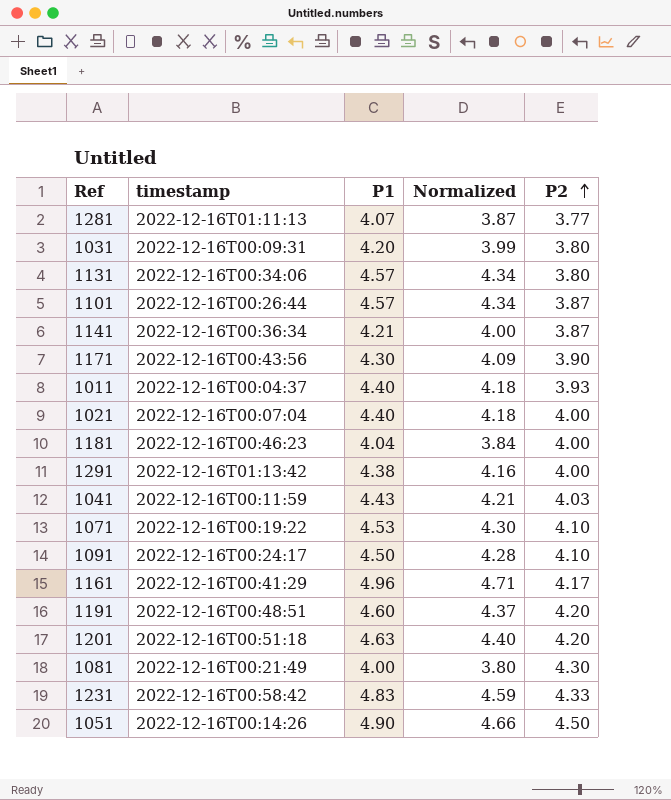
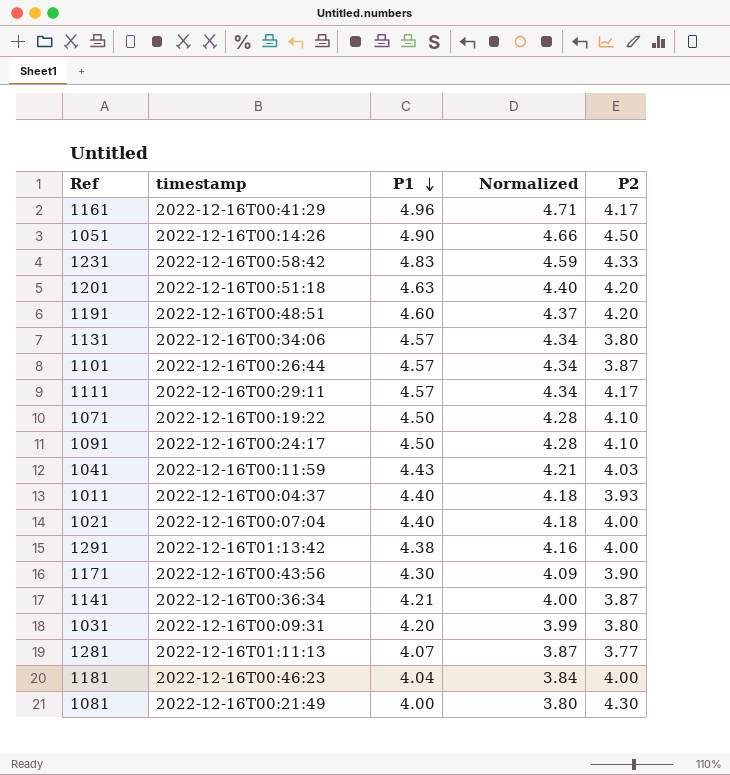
row order: P2 ascending -> P1 descending
row 1111: none -> 2022-12-16T00:29:11 | 4.57 | 4.34 | 4.17
1071 | P1: 4.53 -> 4.50
1071 | Normalized: 4.30 -> 4.28

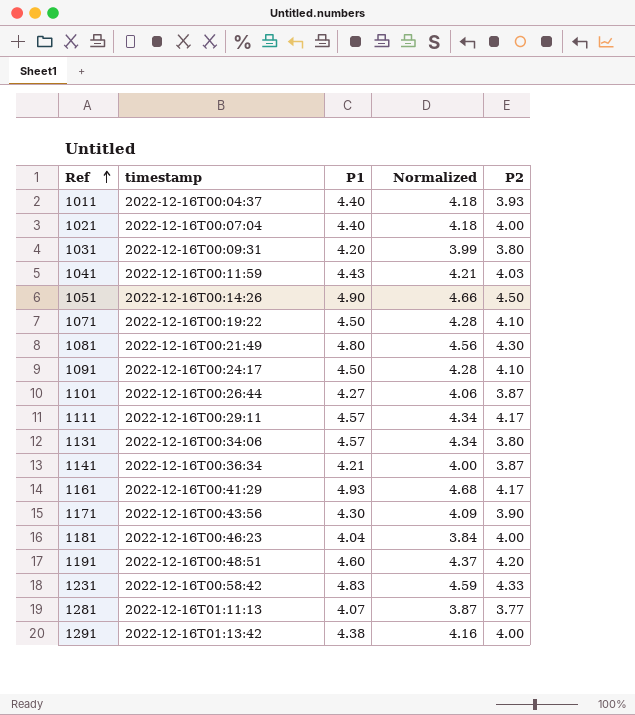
row order: P1 descending -> Ref ascending
row 1201: 2022-12-16T00:51:18 | 4.63 | 4.40 | 4.20 -> none
1081 | P1: 4.00 -> 4.80
1081 | Normalized: 3.80 -> 4.56
1101 | P1: 4.57 -> 4.27
1101 | Normalized: 4.34 -> 4.06
1161 | P1: 4.96 -> 4.93
1161 | Normalized: 4.71 -> 4.68

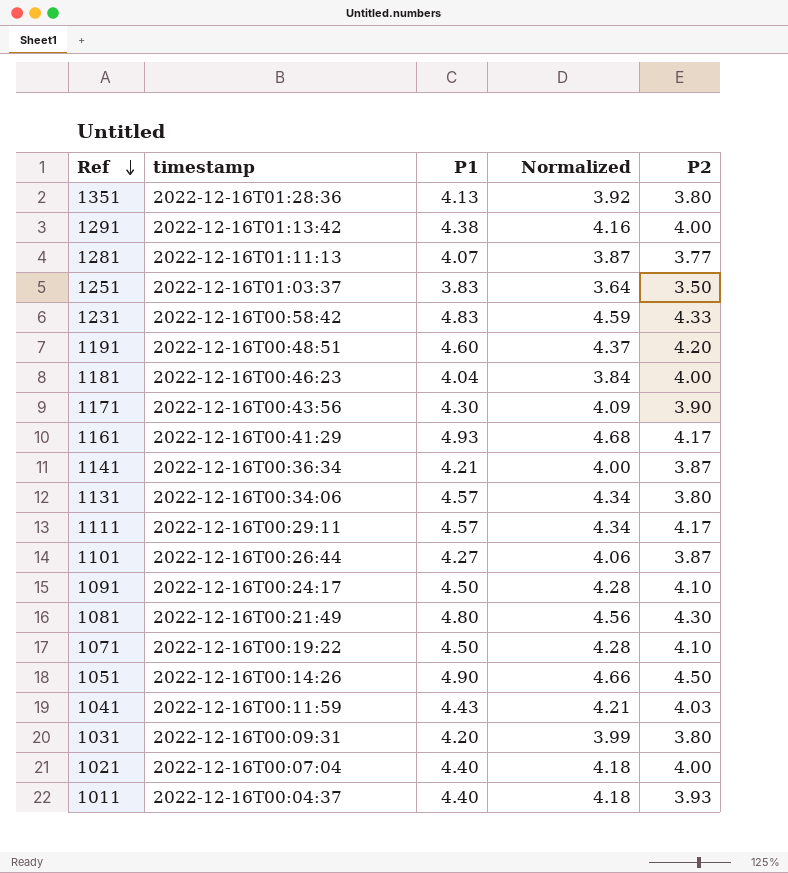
row order: Ref ascending -> Ref descending
row 1351: none -> 2022-12-16T01:28:36 | 4.13 | 3.92 | 3.80
row 1251: none -> 2022-12-16T01:03:37 | 3.83 | 3.64 | 3.50

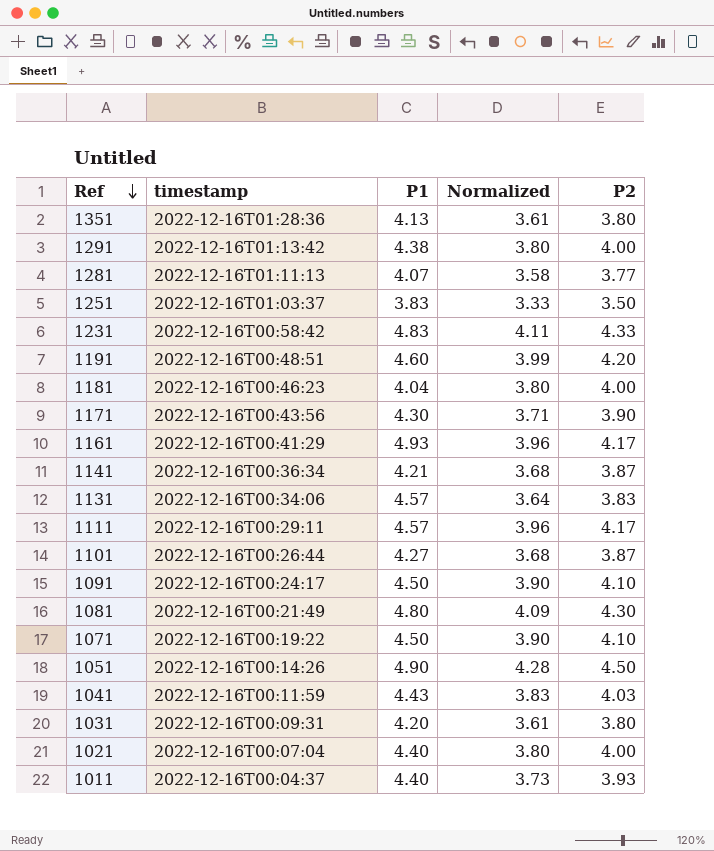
column Normalized | formula: [P1] * 0.95 -> [P2] * 0.95
1131 | P2: 3.80 -> 3.83

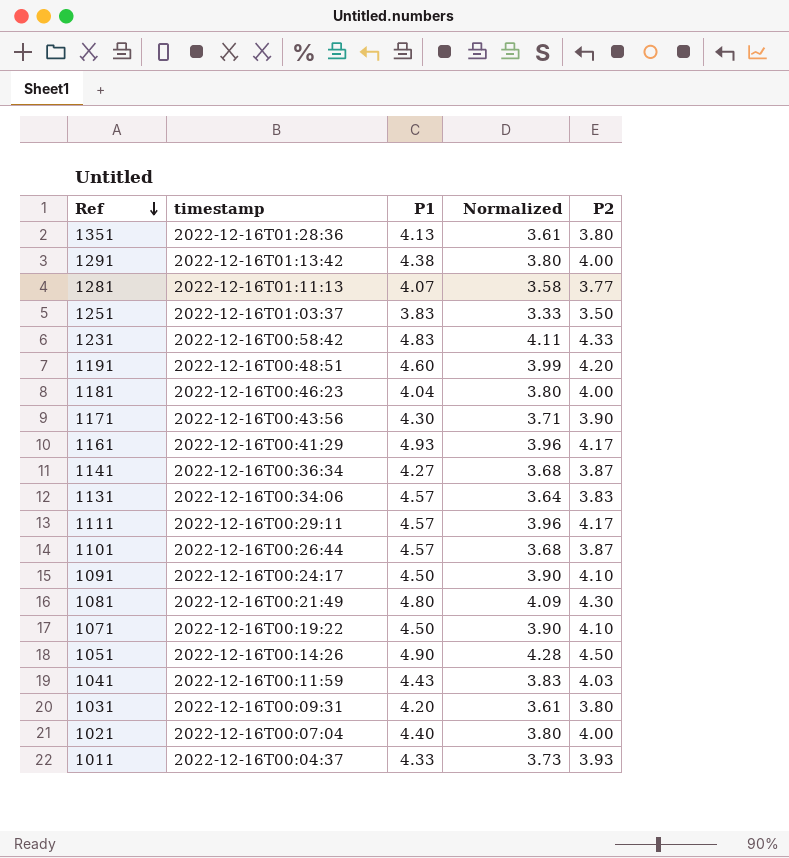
1141 | P1: 4.21 -> 4.27
1101 | P1: 4.27 -> 4.57
1011 | P1: 4.40 -> 4.33

